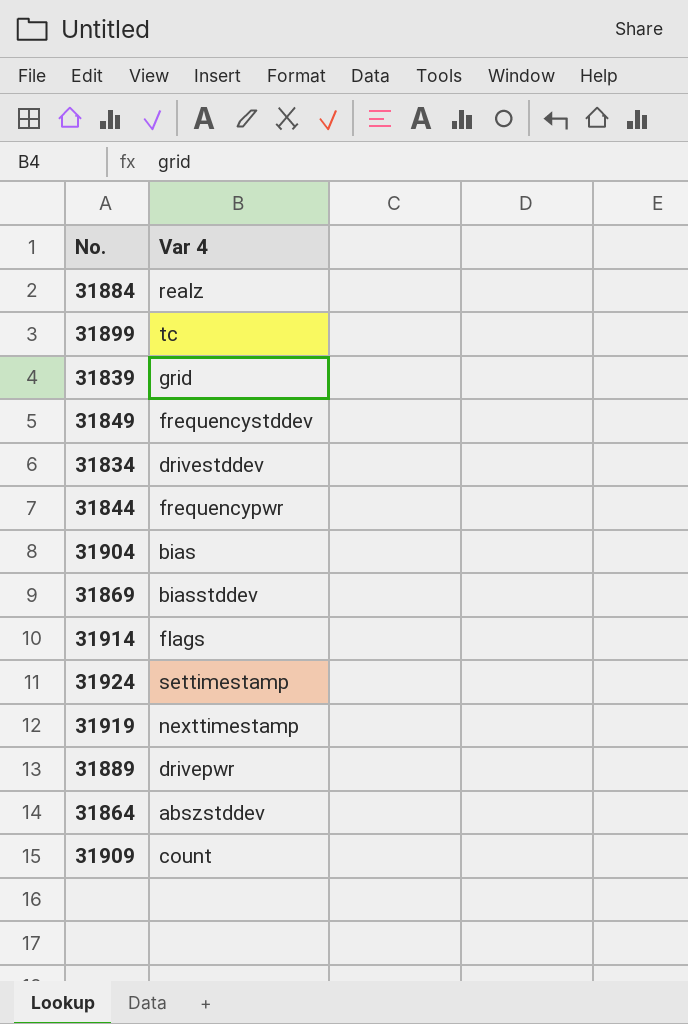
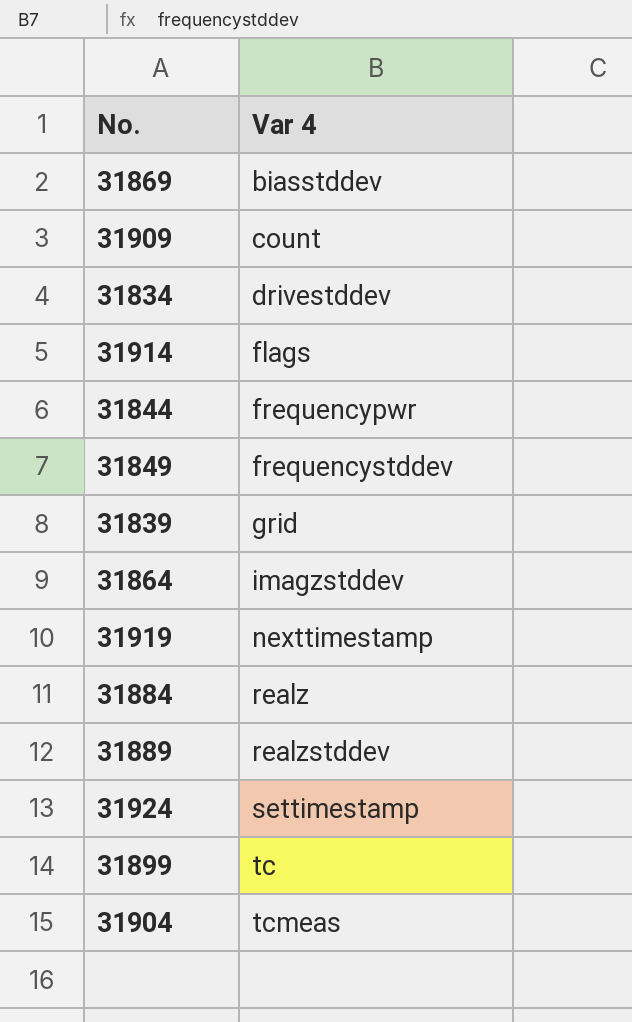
row order: none -> Var 4 ascending
31864 | Var 4: abszstddev -> imagzstddev
31889 | Var 4: drivepwr -> realzstddev
31904 | Var 4: bias -> tcmeas

